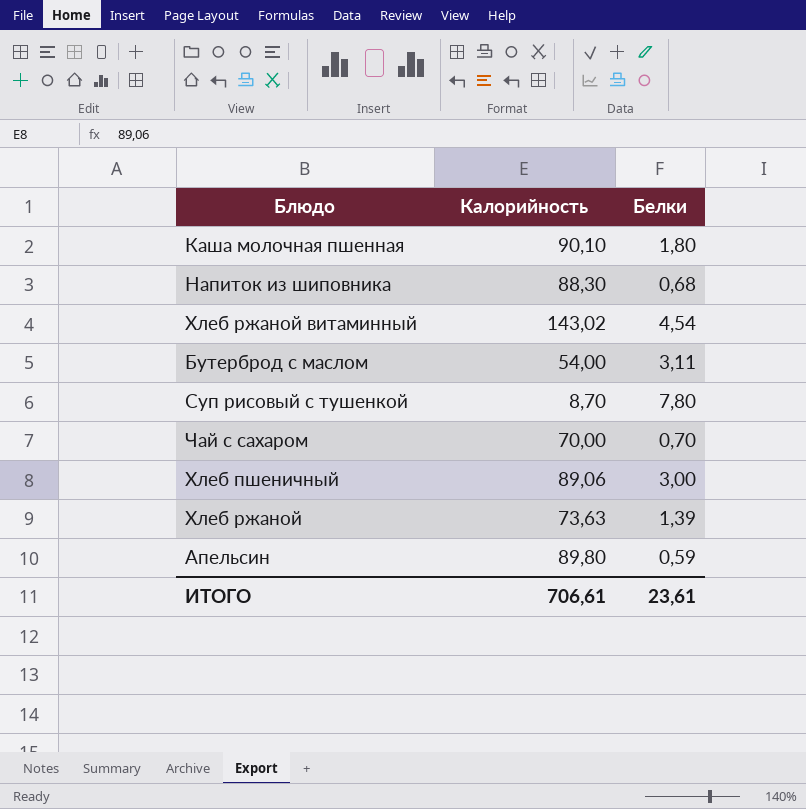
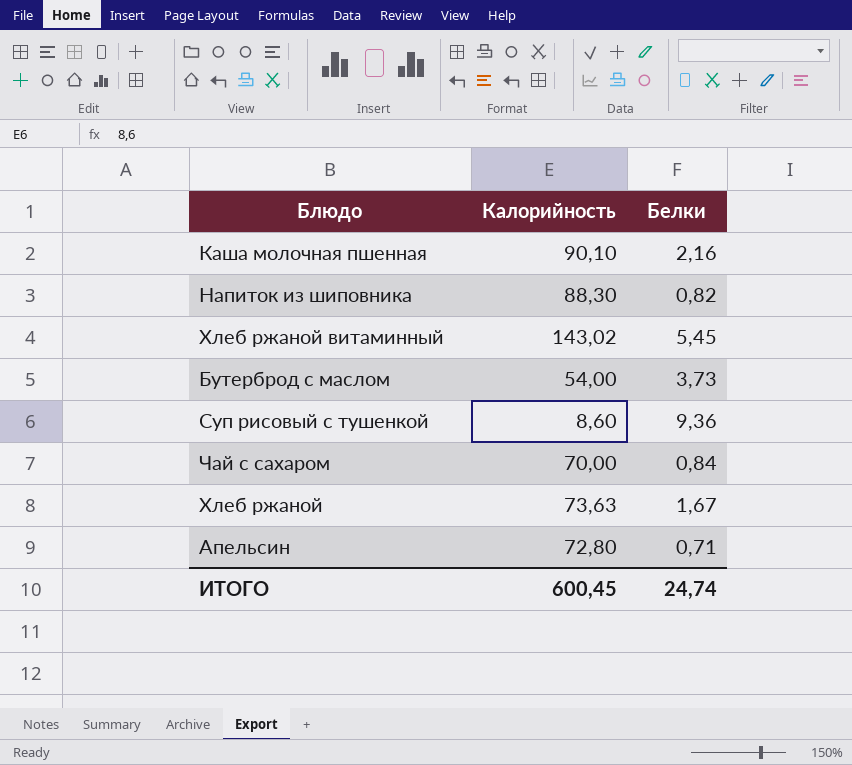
row Хлеб пшеничный: 89,06 | 3,00 -> none
Каша молочная пшенная | Белки: 1,80 -> 2,16
Напиток из шиповника | Белки: 0,68 -> 0,82
Хлеб ржаной витаминный | Белки: 4,54 -> 5,45
Бутерброд с маслом | Белки: 3,11 -> 3,73
Суп рисовый с тушенкой | Калорийность: 8,70 -> 8,60
Суп рисовый с тушенкой | Белки: 7,80 -> 9,36
Чай с сахаром | Белки: 0,70 -> 0,84
Хлеб ржаной | Белки: 1,39 -> 1,67
Апельсин | Калорийность: 89,80 -> 72,80
Апельсин | Белки: 0,59 -> 0,71
ИТОГО | Калорийность: 706,61 -> 600,45
ИТОГО | Белки: 23,61 -> 24,74

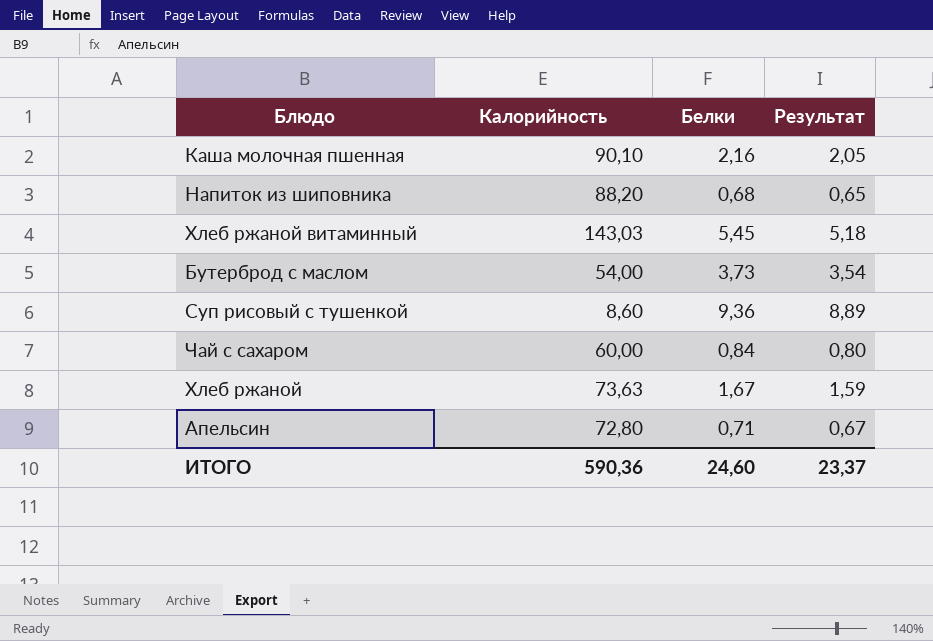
column Результат | formula: none -> [Белки] * 0,95
Напиток из шиповника | Калорийность: 88,30 -> 88,20
Напиток из шиповника | Белки: 0,82 -> 0,68
Хлеб ржаной витаминный | Калорийность: 143,02 -> 143,03
Чай с сахаром | Калорийность: 70,00 -> 60,00
ИТОГО | Калорийность: 600,45 -> 590,36
ИТОГО | Белки: 24,74 -> 24,60

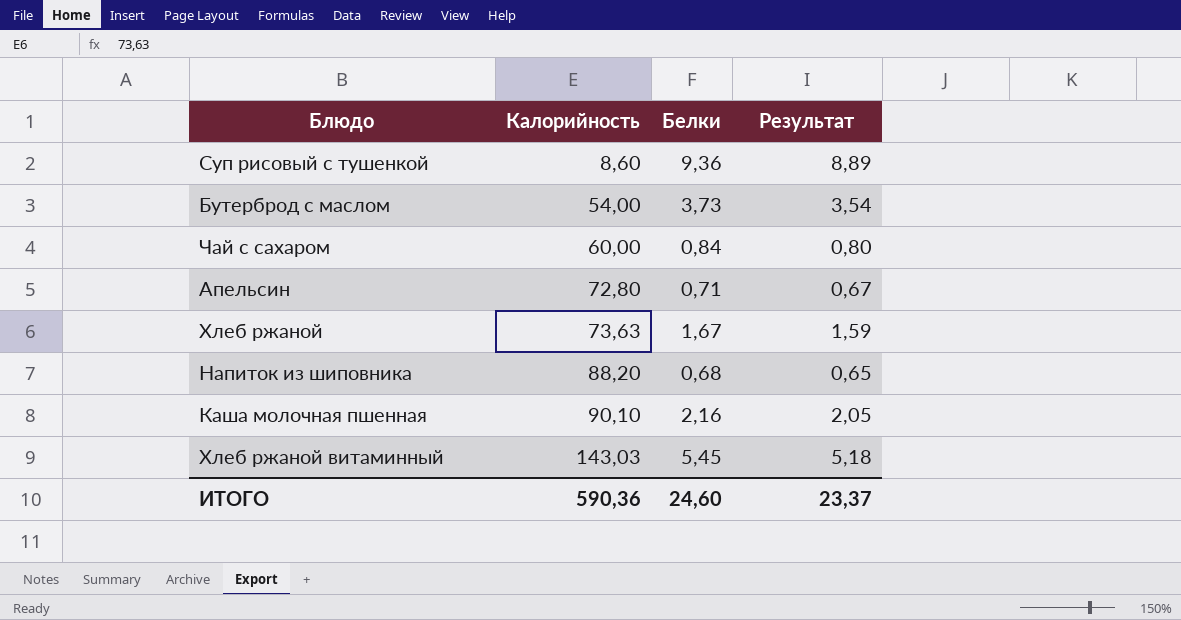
row order: none -> Калорийность ascending

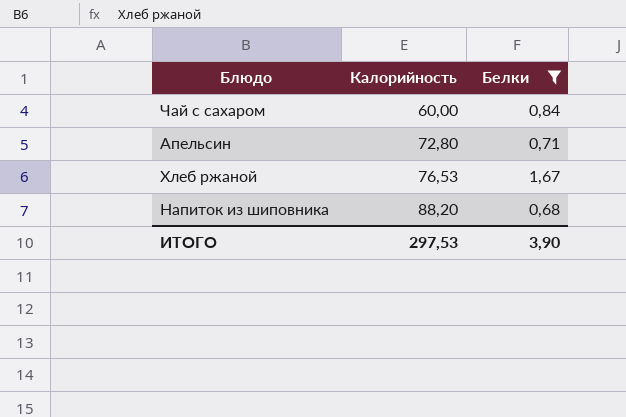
filter: none -> Белки <= 1,67
column Результат | formula: [Белки] * 0,95 -> none
Хлеб ржаной | Калорийность: 73,63 -> 76,53
ИТОГО | Калорийность: 590,36 -> 297,53
ИТОГО | Белки: 24,60 -> 3,90

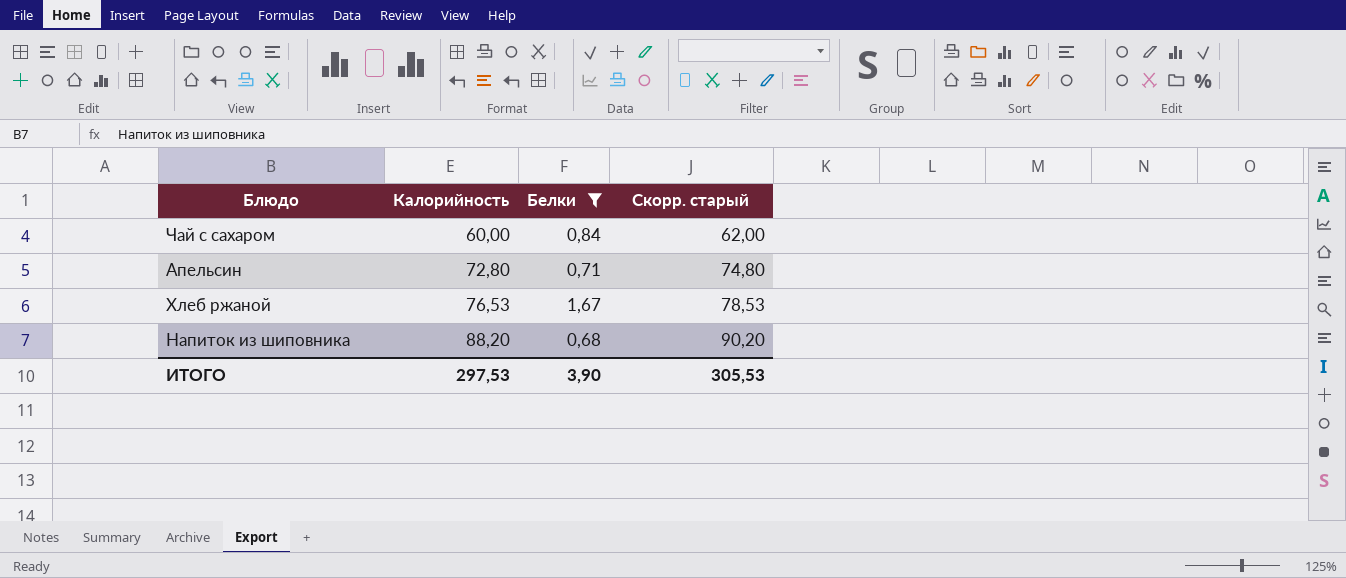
column Скорр. старый | formula: none -> [Калорийность] + 2

